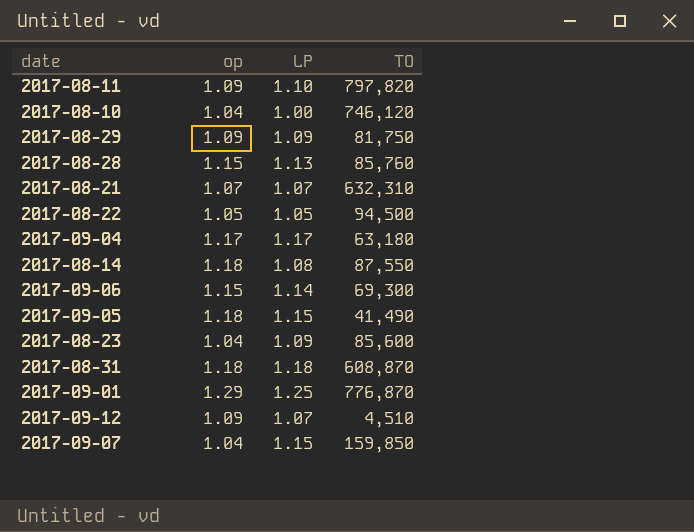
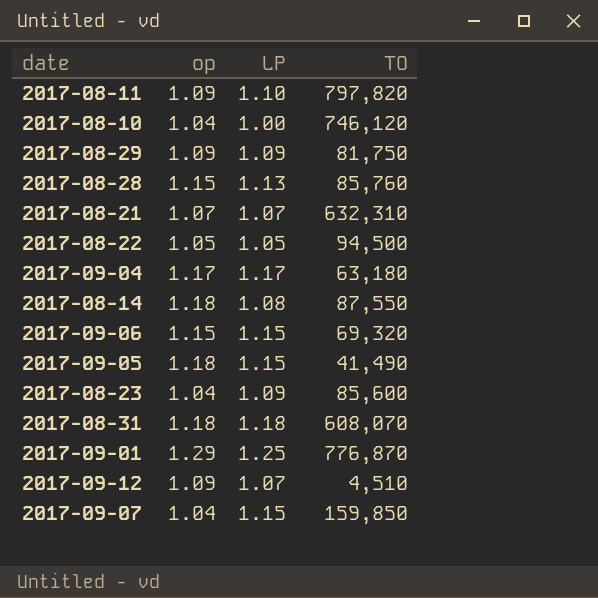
2017-09-06 | LP: 1.14 -> 1.15
2017-09-06 | TO: 69,300 -> 69,320
2017-08-31 | TO: 608,870 -> 608,070

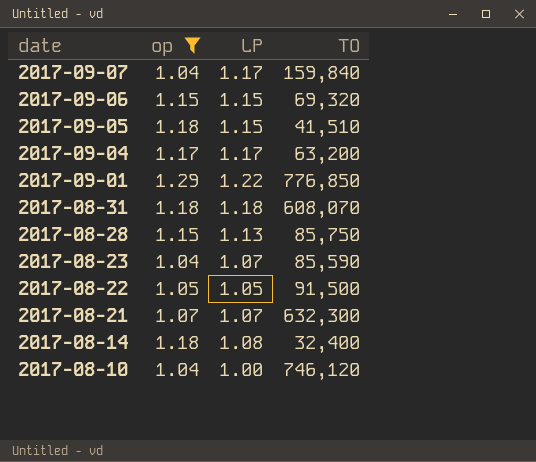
filter: none -> op != 1.09
row order: none -> date descending
2017-09-07 | LP: 1.15 -> 1.17
2017-09-07 | TO: 159,850 -> 159,840
2017-09-05 | TO: 41,490 -> 41,510
2017-09-04 | TO: 63,180 -> 63,200
2017-09-01 | LP: 1.25 -> 1.22
2017-09-01 | TO: 776,870 -> 776,850
2017-08-28 | TO: 85,760 -> 85,750
2017-08-23 | LP: 1.09 -> 1.07
2017-08-23 | TO: 85,600 -> 85,590
2017-08-22 | TO: 94,500 -> 91,500
2017-08-21 | TO: 632,310 -> 632,300
2017-08-14 | TO: 87,550 -> 32,400

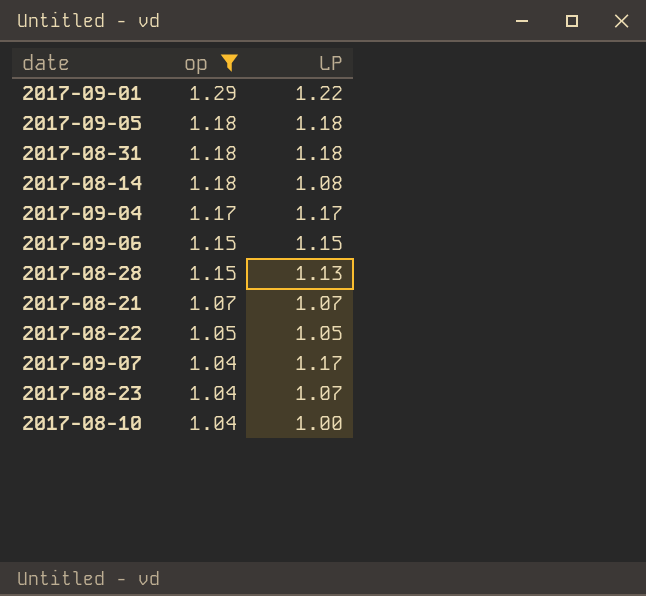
row order: date descending -> op descending
column TO | position: 4 -> none
2017-09-05 | LP: 1.15 -> 1.18

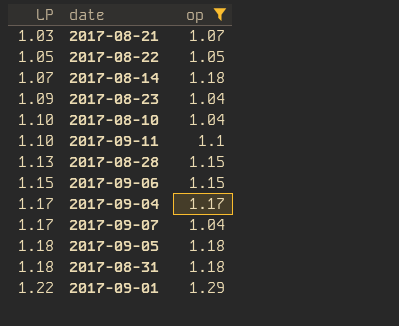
row order: op descending -> LP ascending
column LP | position: 3 -> 1
2017-08-21 | LP: 1.07 -> 1.03
2017-08-14 | LP: 1.08 -> 1.07
2017-08-23 | LP: 1.07 -> 1.09
2017-08-10 | LP: 1.00 -> 1.10
row 2017-09-11: none -> 1.10 | 1.1

